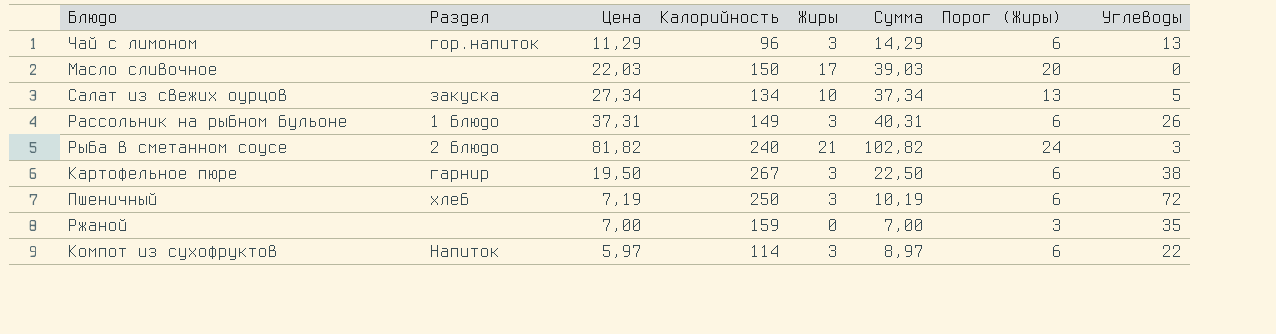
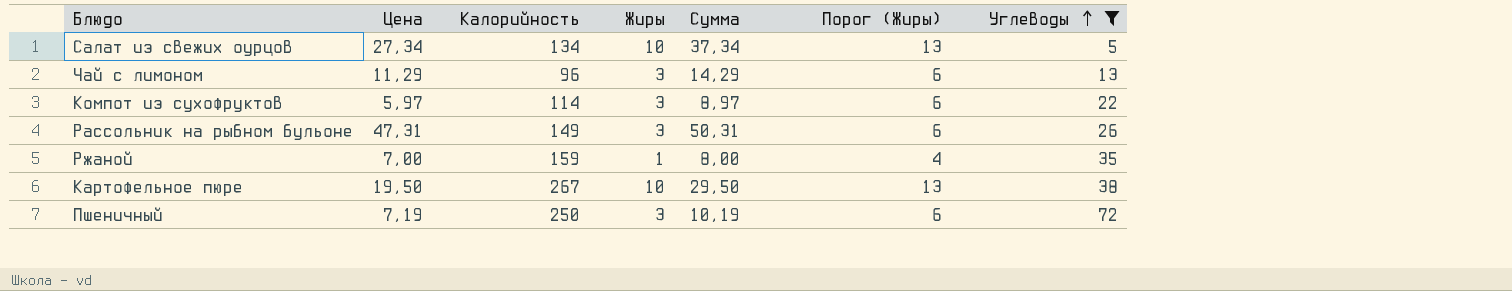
filter: none -> Углеводы >= 5
row order: none -> Углеводы ascending
column Раздел | position: 2 -> none
Рассольник на рыбном бульоне | Цена: 37,31 -> 47,31
Рассольник на рыбном бульоне | Сумма: 40,31 -> 50,31
Ржаной | Жиры: 0 -> 1
Ржаной | Сумма: 7,00 -> 8,00
Ржаной | Порог (Жиры): 3 -> 4
Картофельное пюре | Жиры: 3 -> 10
Картофельное пюре | Сумма: 22,50 -> 29,50
Картофельное пюре | Порог (Жиры): 6 -> 13

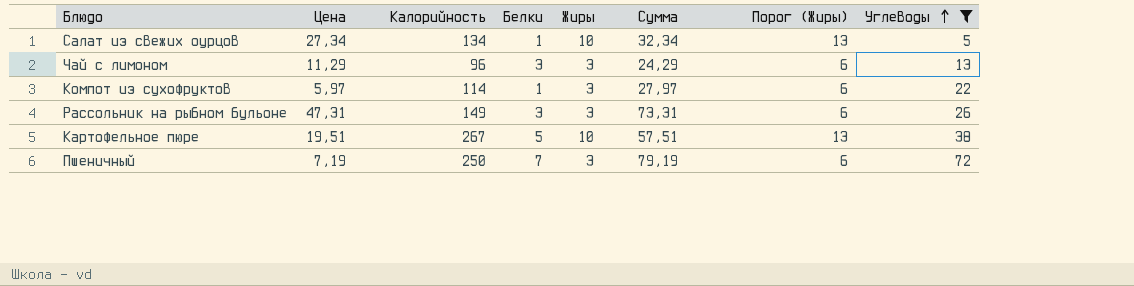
column Белки | position: none -> 4
column Сумма | formula: [Цена] + [Жиры] -> [Цена] + [Углеводы]
row Ржаной: 7,00 | 159 | 1 | 8,00 | 4 | 35 -> none
Картофельное пюре | Цена: 19,50 -> 19,51

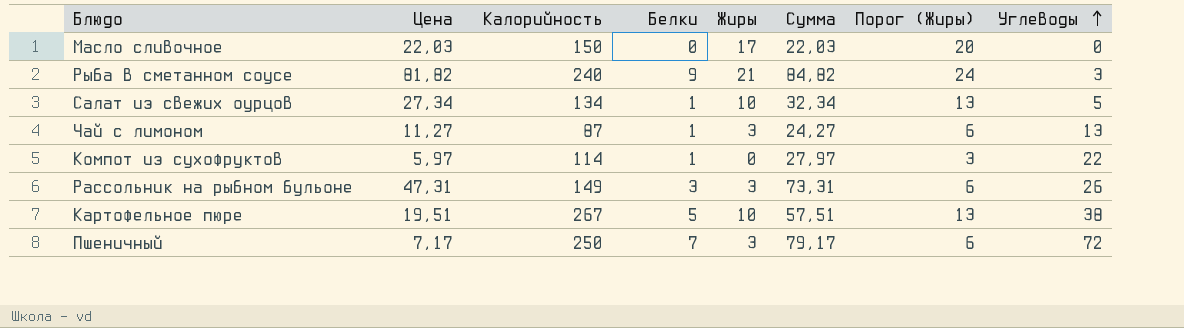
filter: Углеводы >= 5 -> none
Чай с лимоном | Цена: 11,29 -> 11,27
Чай с лимоном | Калорийность: 96 -> 87
Чай с лимоном | Белки: 3 -> 1
Чай с лимоном | Сумма: 24,29 -> 24,27
Компот из сухофруктов | Жиры: 3 -> 0
Компот из сухофруктов | Порог (Жиры): 6 -> 3
Пшеничный | Цена: 7,19 -> 7,17
Пшеничный | Сумма: 79,19 -> 79,17

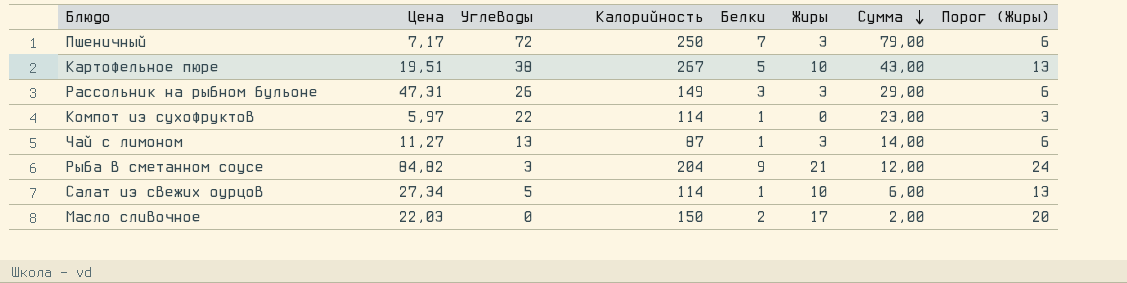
row order: Углеводы ascending -> Сумма descending
column Углеводы | position: 8 -> 3
column Сумма | formula: [Цена] + [Углеводы] -> [Углеводы] + [Белки]
Рыба в сметанном соусе | Цена: 81,82 -> 84,82
Рыба в сметанном соусе | Калорийность: 240 -> 204
Салат из свежих оурцов | Калорийность: 134 -> 114
Масло сливочное | Белки: 0 -> 2

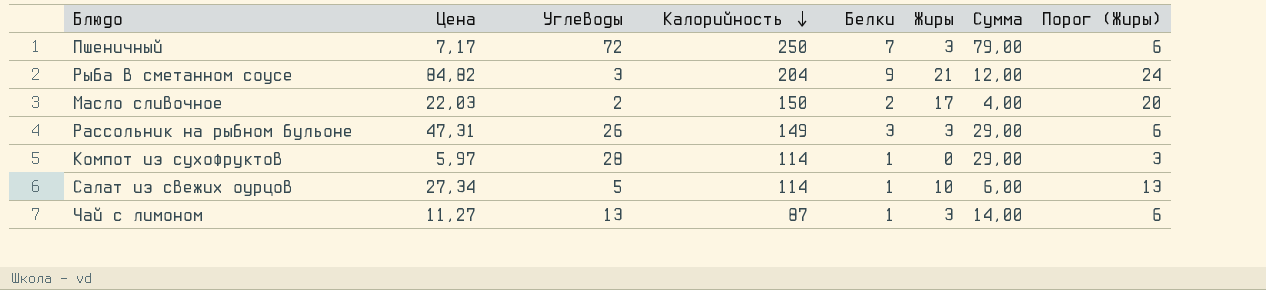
row order: Сумма descending -> Калорийность descending
row Картофельное пюре: 19,51 | 38 | 267 | 5 | 10 | 43,00 | 13 -> none
Масло сливочное | Углеводы: 0 -> 2
Масло сливочное | Сумма: 2,00 -> 4,00
Компот из сухофруктов | Углеводы: 22 -> 28
Компот из сухофруктов | Сумма: 23,00 -> 29,00

